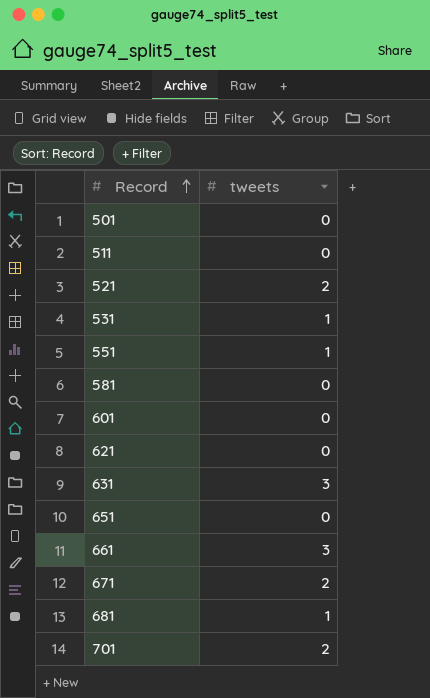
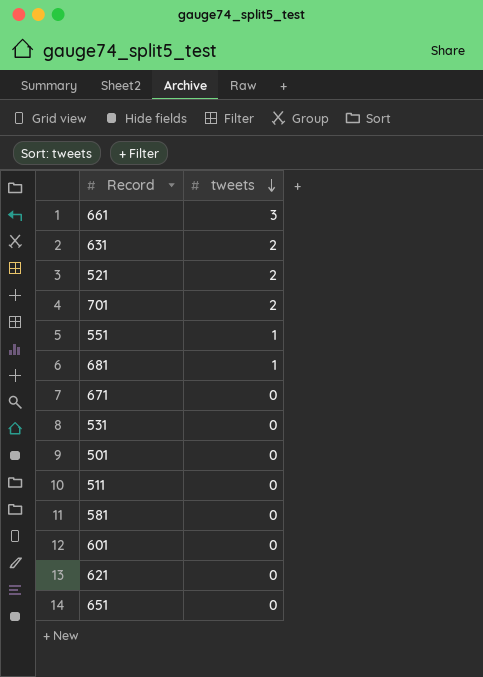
row order: Record ascending -> tweets descending
631 | tweets: 3 -> 2
671 | tweets: 2 -> 0
531 | tweets: 1 -> 0

